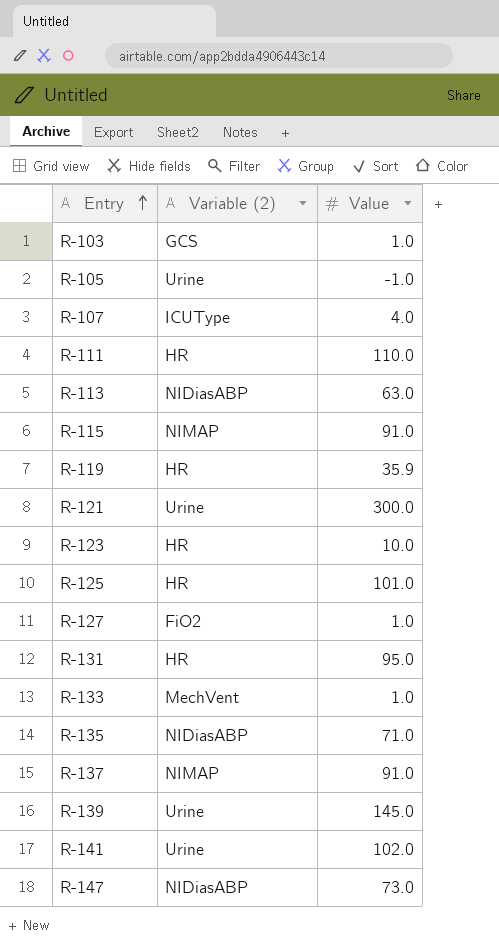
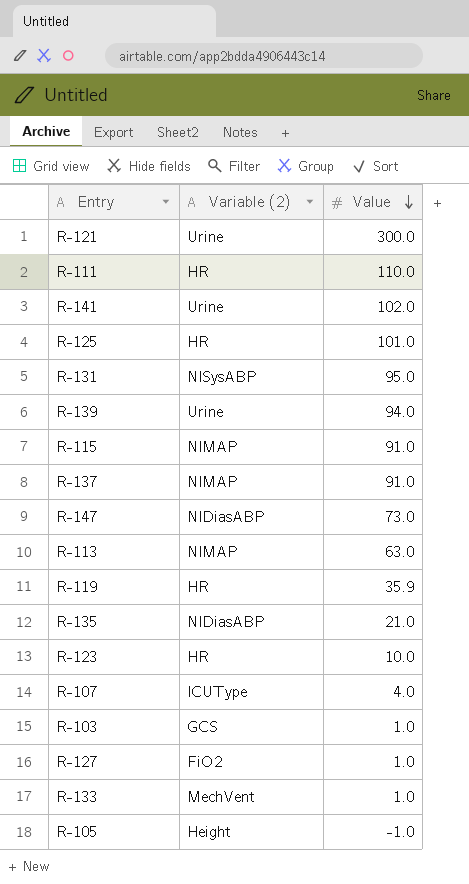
row order: Entry ascending -> Value descending
R-131 | Variable (2): HR -> NISysABP
R-139 | Value: 145.0 -> 94.0
R-113 | Variable (2): NIDiasABP -> NIMAP
R-135 | Value: 71.0 -> 21.0
R-105 | Variable (2): Urine -> Height

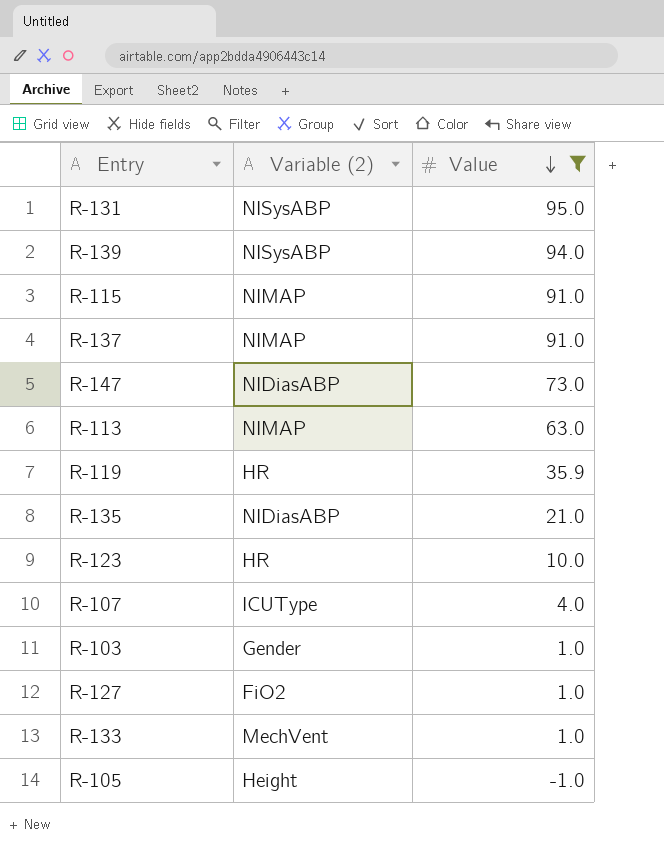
filter: none -> Value <= 95.0
R-139 | Variable (2): Urine -> NISysABP
R-103 | Variable (2): GCS -> Gender

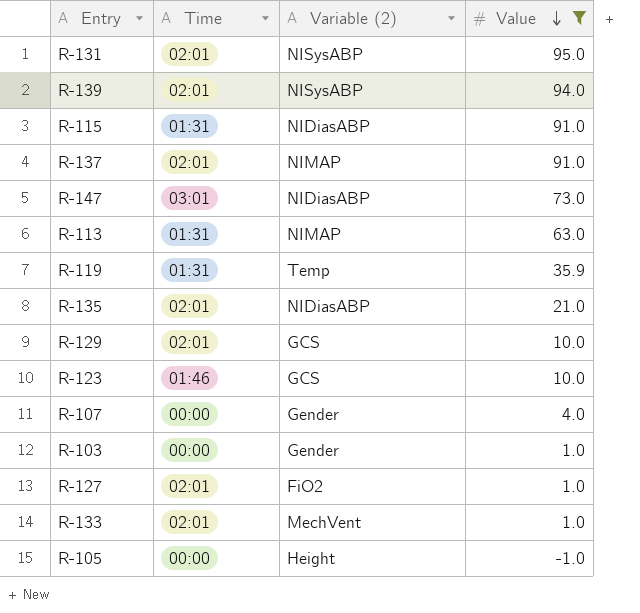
column Time | position: none -> 2
R-115 | Variable (2): NIMAP -> NIDiasABP
R-119 | Variable (2): HR -> Temp
row R-129: none -> 02:01 | GCS | 10.0
R-123 | Variable (2): HR -> GCS
R-107 | Variable (2): ICUType -> Gender

